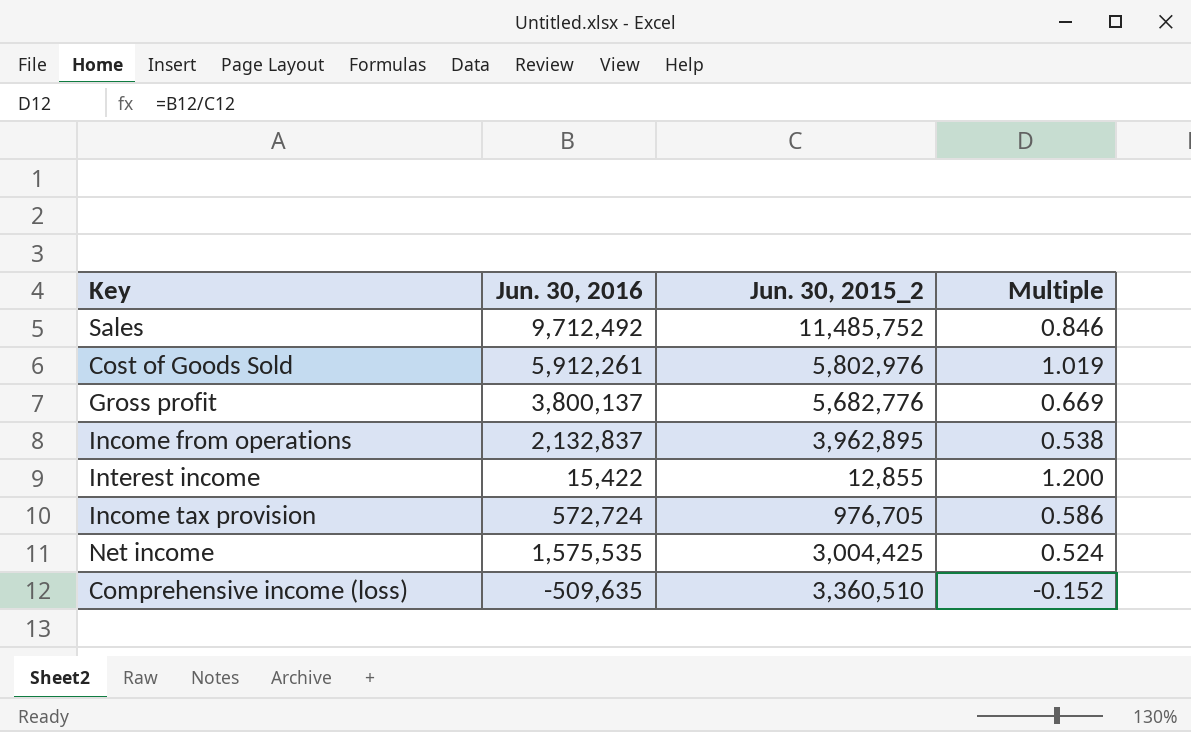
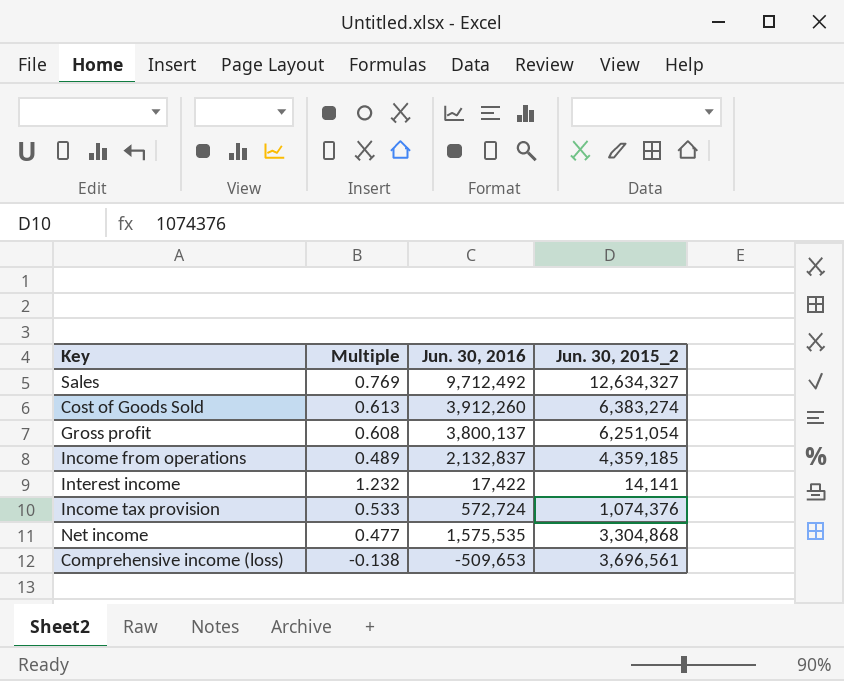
column Multiple | position: 4 -> 2
Sales | Multiple: 0.846 -> 0.769
Sales | Jun. 30, 2015_2: 11,485,752 -> 12,634,327
Cost of Goods Sold | Multiple: 1.019 -> 0.613
Cost of Goods Sold | Jun. 30, 2016: 5,912,261 -> 3,912,260
Cost of Goods Sold | Jun. 30, 2015_2: 5,802,976 -> 6,383,274
Gross profit | Multiple: 0.669 -> 0.608
Gross profit | Jun. 30, 2015_2: 5,682,776 -> 6,251,054
Income from operations | Multiple: 0.538 -> 0.489
Income from operations | Jun. 30, 2015_2: 3,962,895 -> 4,359,185
Interest income | Multiple: 1.200 -> 1.232
Interest income | Jun. 30, 2016: 15,422 -> 17,422
Interest income | Jun. 30, 2015_2: 12,855 -> 14,141
Income tax provision | Multiple: 0.586 -> 0.533
Income tax provision | Jun. 30, 2015_2: 976,705 -> 1,074,376
Net income | Multiple: 0.524 -> 0.477
Net income | Jun. 30, 2015_2: 3,004,425 -> 3,304,868
Comprehensive income (loss) | Multiple: -0.152 -> -0.138
Comprehensive income (loss) | Jun. 30, 2016: -509,635 -> -509,653
Comprehensive income (loss) | Jun. 30, 2015_2: 3,360,510 -> 3,696,561

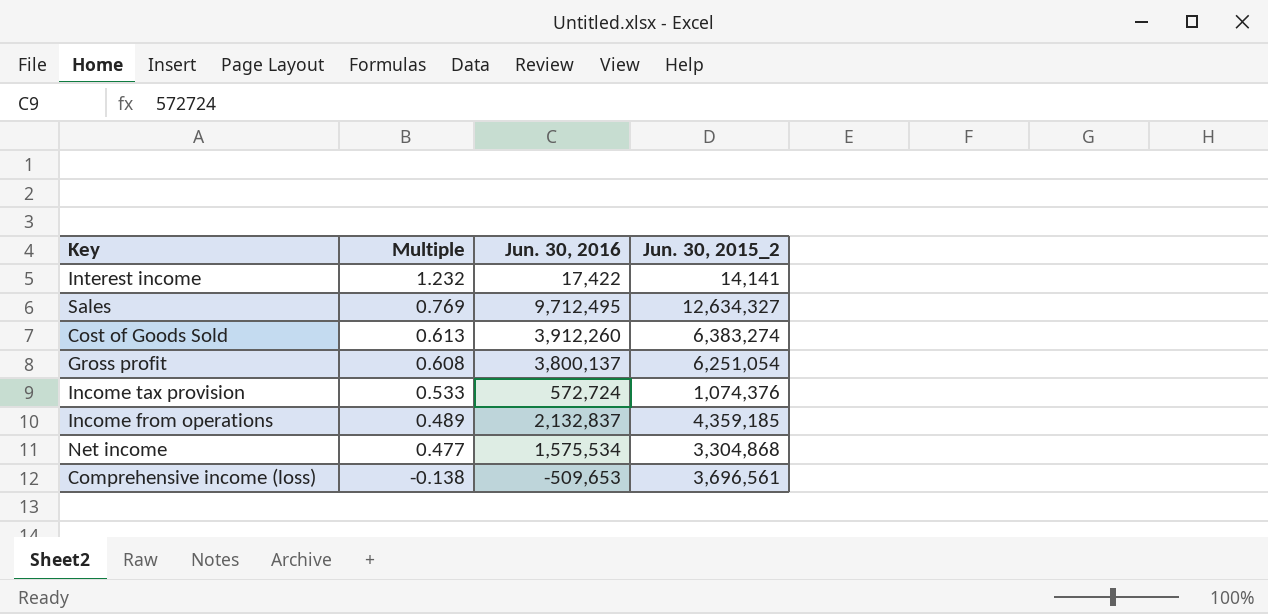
row order: none -> Multiple descending
Sales | Jun. 30, 2016: 9,712,492 -> 9,712,495
Net income | Jun. 30, 2016: 1,575,535 -> 1,575,534

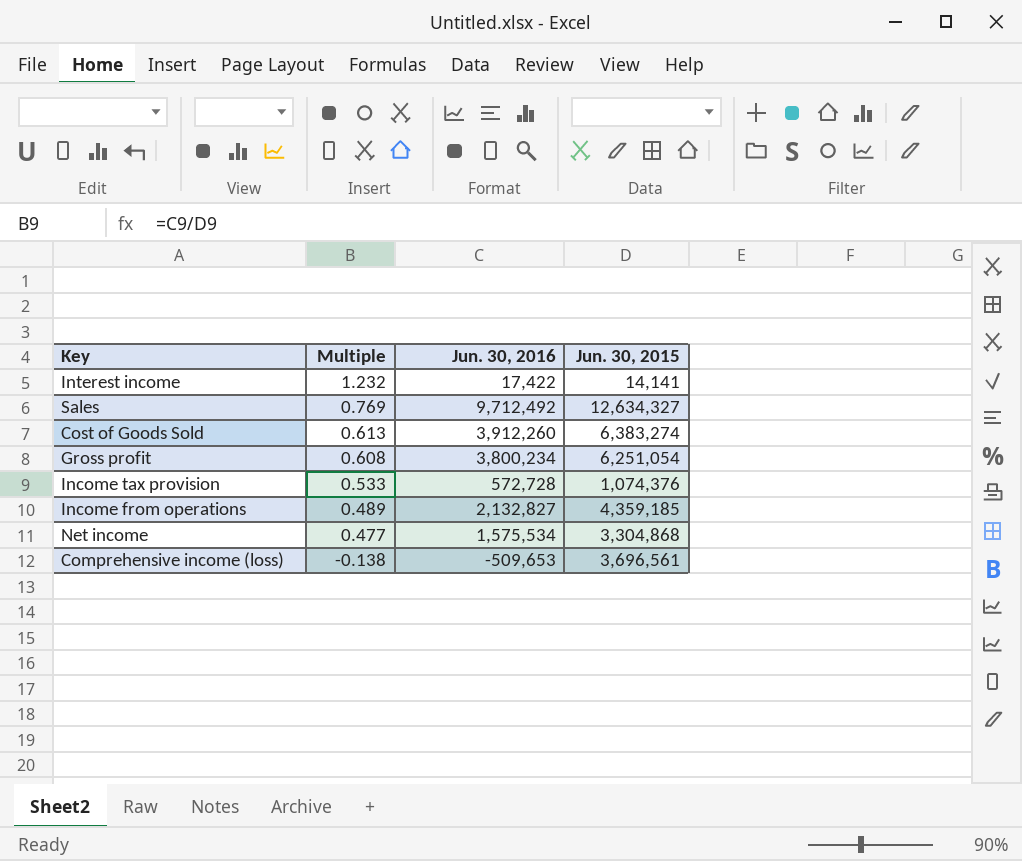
column name: Jun. 30, 2015_2 -> Jun. 30, 2015
Sales | Jun. 30, 2016: 9,712,495 -> 9,712,492
Gross profit | Jun. 30, 2016: 3,800,137 -> 3,800,234
Income tax provision | Jun. 30, 2016: 572,724 -> 572,728
Income from operations | Jun. 30, 2016: 2,132,837 -> 2,132,827

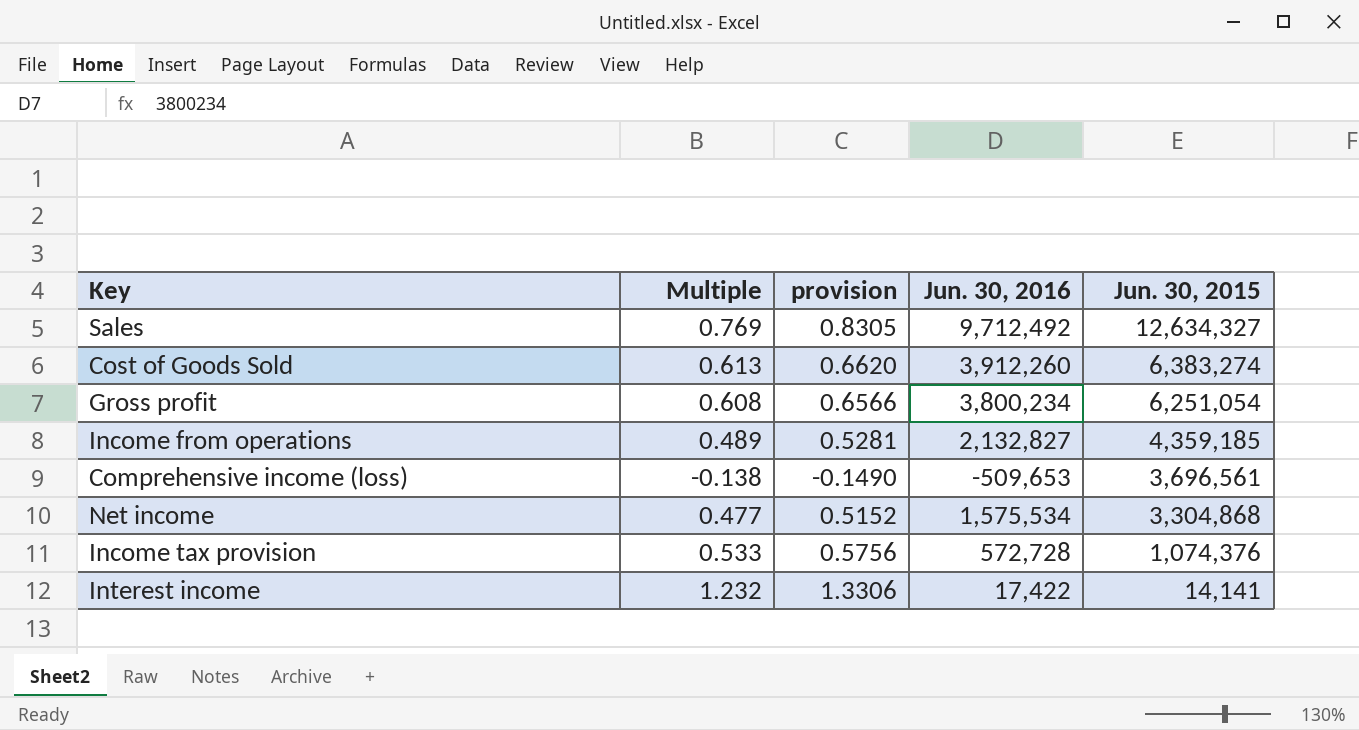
row order: Multiple descending -> Jun. 30, 2015 descending
column provision | formula: none -> [Multiple] * 1.08

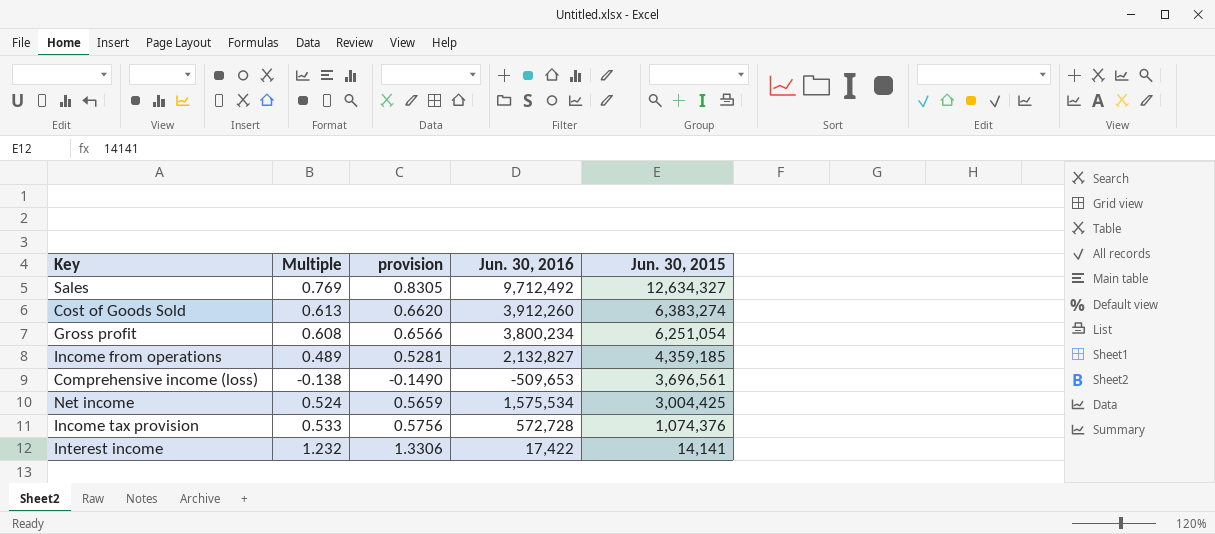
Net income | Multiple: 0.477 -> 0.524
Net income | provision: 0.5152 -> 0.5659
Net income | Jun. 30, 2015: 3,304,868 -> 3,004,425

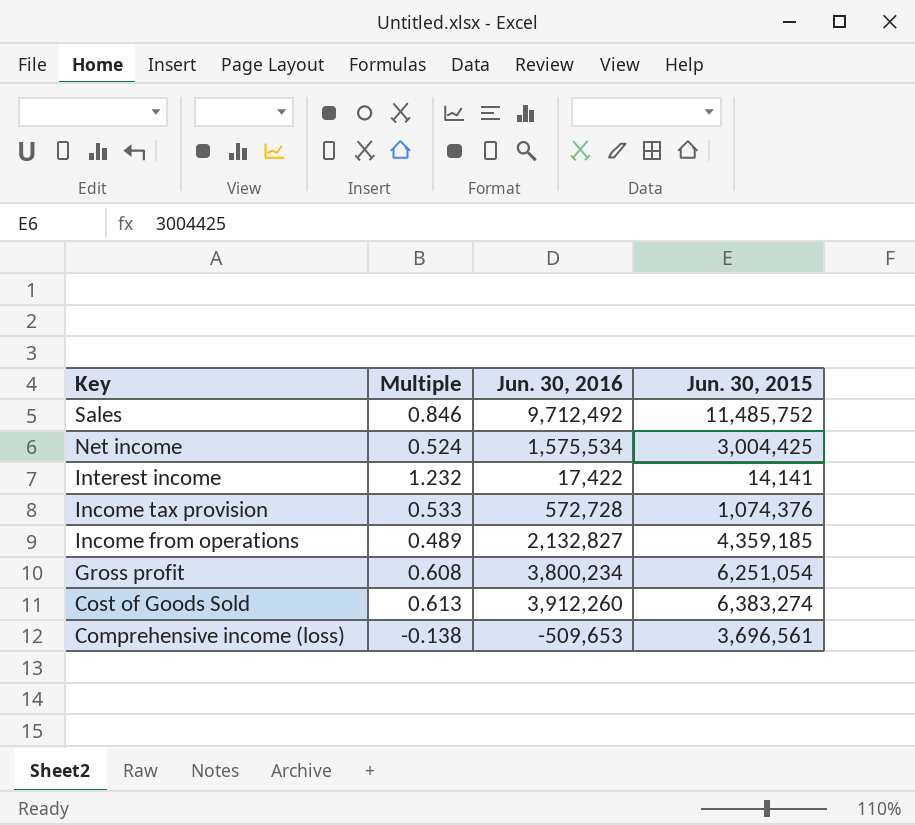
row order: Jun. 30, 2015 descending -> Key descending
column provision | formula: [Multiple] * 1.08 -> none
Sales | Multiple: 0.769 -> 0.846
Sales | Jun. 30, 2015: 12,634,327 -> 11,485,752

